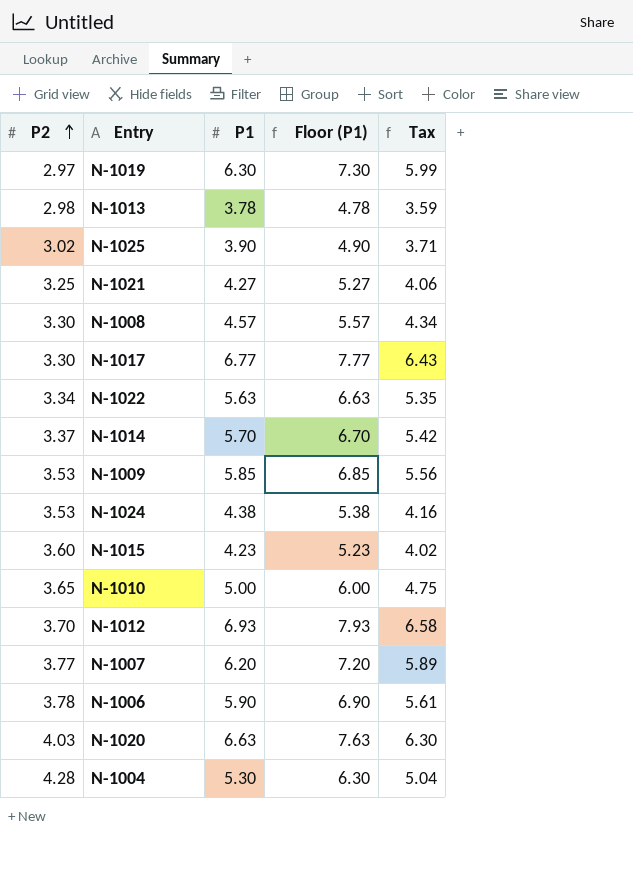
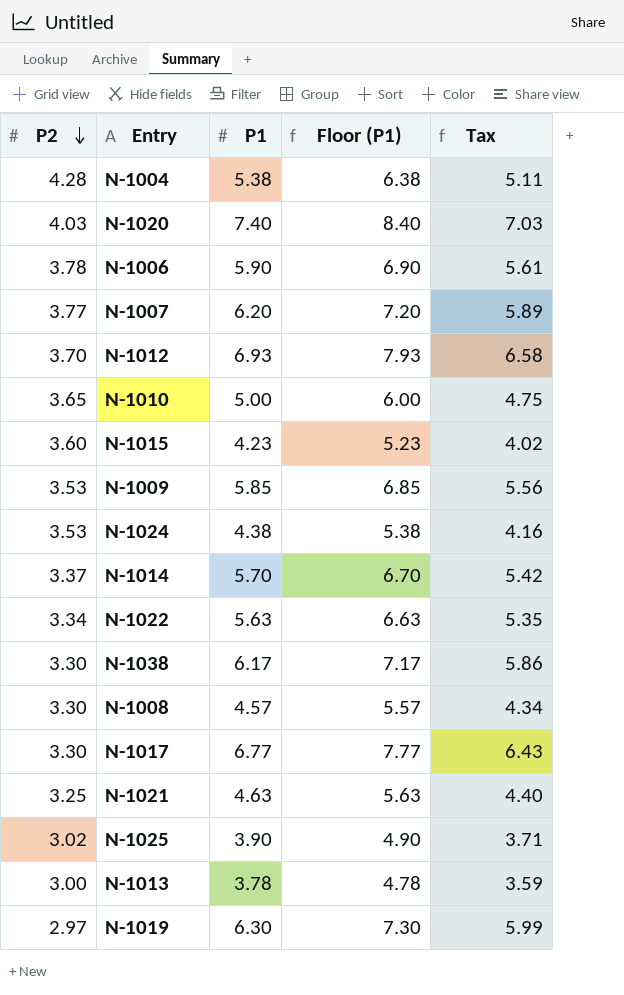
row order: P2 ascending -> P2 descending
N-1004 | P1: 5.30 -> 5.38
N-1004 | Floor (P1): 6.30 -> 6.38
N-1004 | Tax: 5.04 -> 5.11
N-1020 | P1: 6.63 -> 7.40
N-1020 | Floor (P1): 7.63 -> 8.40
N-1020 | Tax: 6.30 -> 7.03
row N-1038: none -> 3.30 | 6.17 | 7.17 | 5.86
N-1021 | P1: 4.27 -> 4.63
N-1021 | Floor (P1): 5.27 -> 5.63
N-1021 | Tax: 4.06 -> 4.40
N-1013 | P2: 2.98 -> 3.00

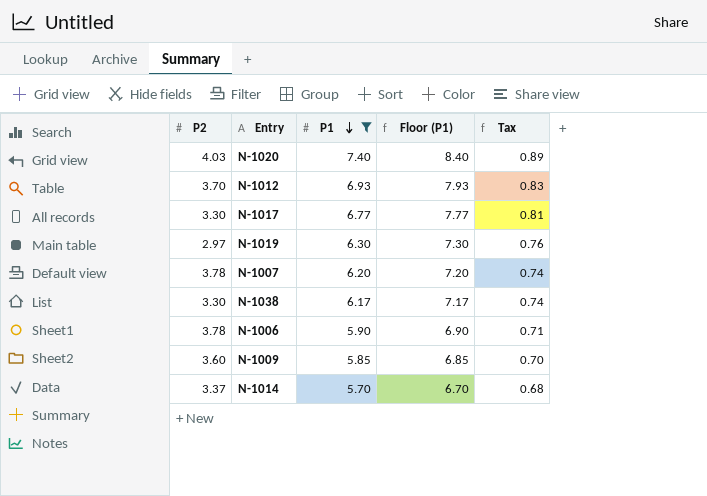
filter: none -> P1 >= 5.70
row order: P2 descending -> P1 descending
column Tax | formula: [P1] * 0.95 -> [P1] * 0.12
N-1007 | P2: 3.77 -> 3.78
N-1009 | P2: 3.53 -> 3.60

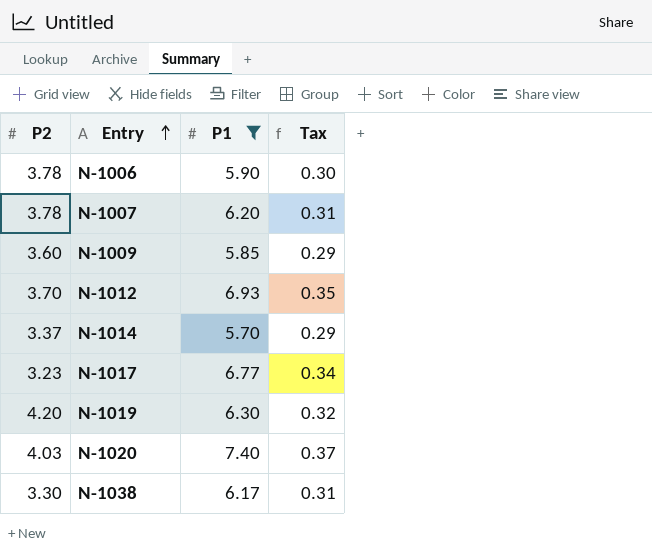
row order: P1 descending -> Entry ascending
column Floor (P1) | formula: [P1] + 1 -> none
column Tax | formula: [P1] * 0.12 -> [P1] * 0.05
N-1017 | P2: 3.30 -> 3.23
N-1019 | P2: 2.97 -> 4.20

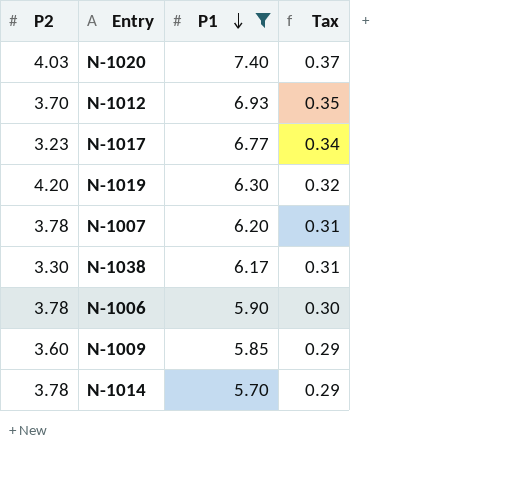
row order: Entry ascending -> P1 descending
N-1014 | P2: 3.37 -> 3.78

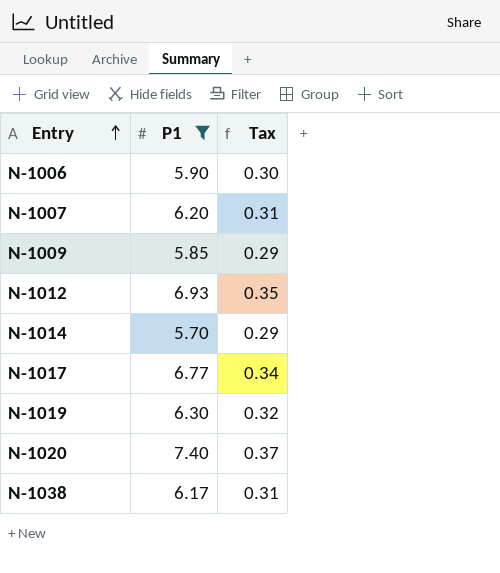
row order: P1 descending -> Entry ascending
column P2 | position: 1 -> none

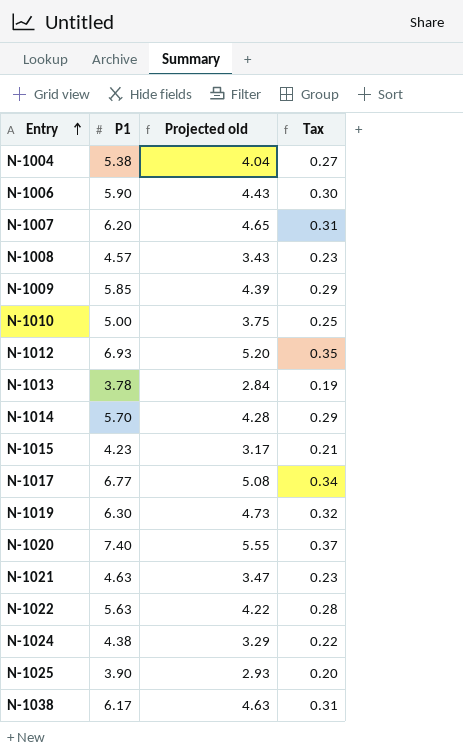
filter: P1 >= 5.70 -> none
column Projected old | formula: none -> [P1] * 0.75

